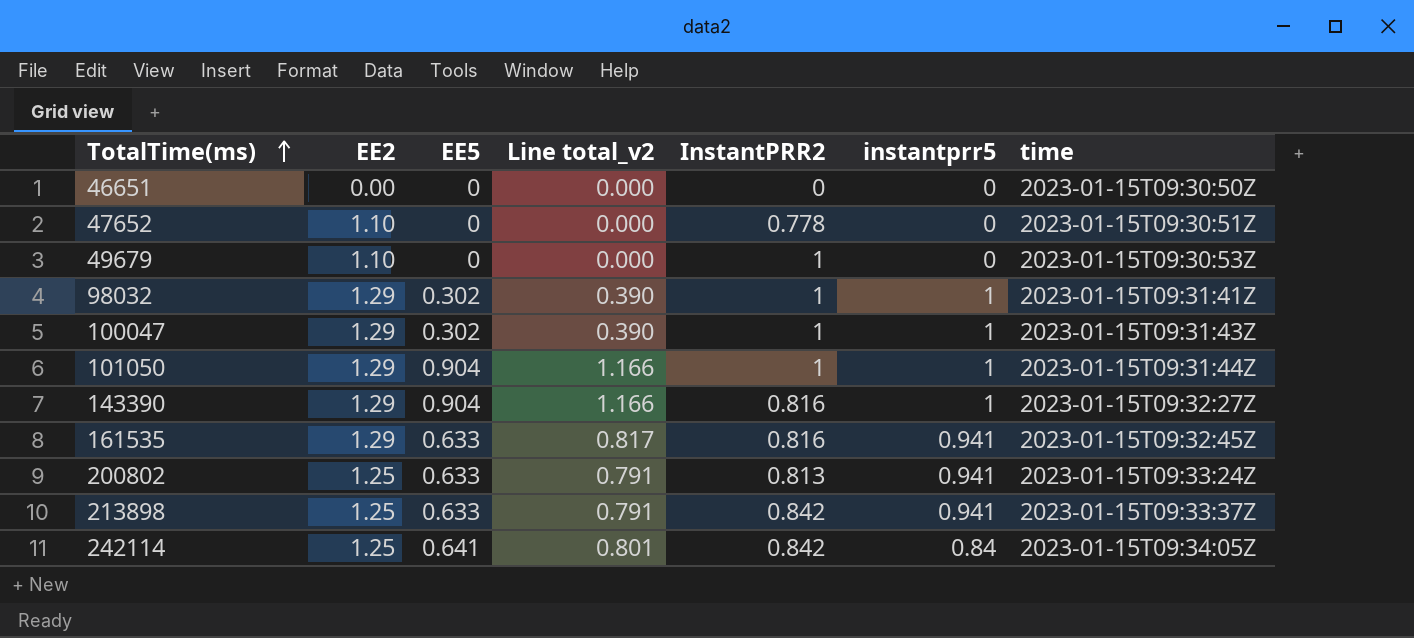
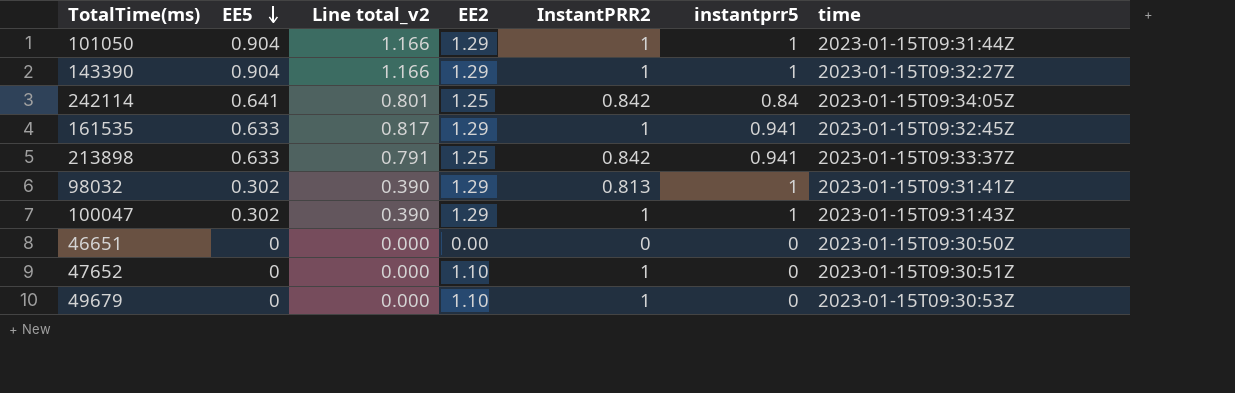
row order: TotalTime(ms) ascending -> EE5 descending
column EE2 | position: 2 -> 4
row 200802: 1.25 | 0.633 | 0.791 | 0.813 | 0.941 | 2023-01-15T09:33:24Z -> none
143390 | InstantPRR2: 0.816 -> 1
161535 | InstantPRR2: 0.816 -> 1
98032 | InstantPRR2: 1 -> 0.813
47652 | InstantPRR2: 0.778 -> 1

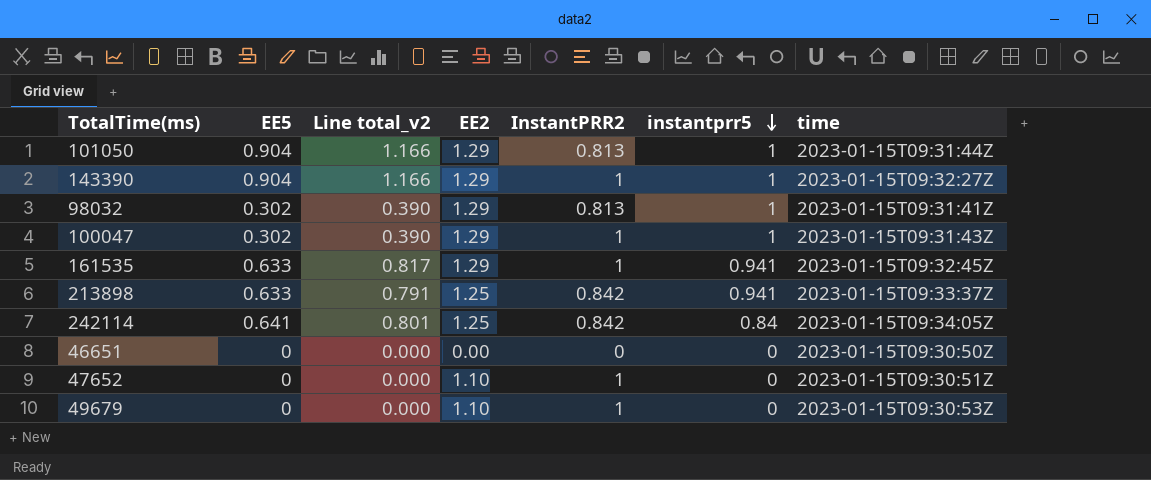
row order: EE5 descending -> instantprr5 descending
101050 | InstantPRR2: 1 -> 0.813

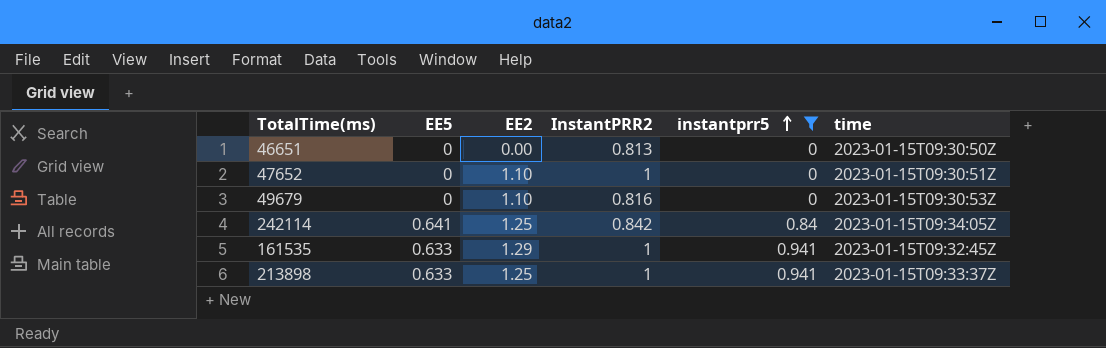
filter: none -> instantprr5 != 1
row order: instantprr5 descending -> instantprr5 ascending
column Line total_v2 | formula: [EE5] * [EE2] -> none
46651 | InstantPRR2: 0 -> 0.813
49679 | InstantPRR2: 1 -> 0.816
213898 | InstantPRR2: 0.842 -> 1

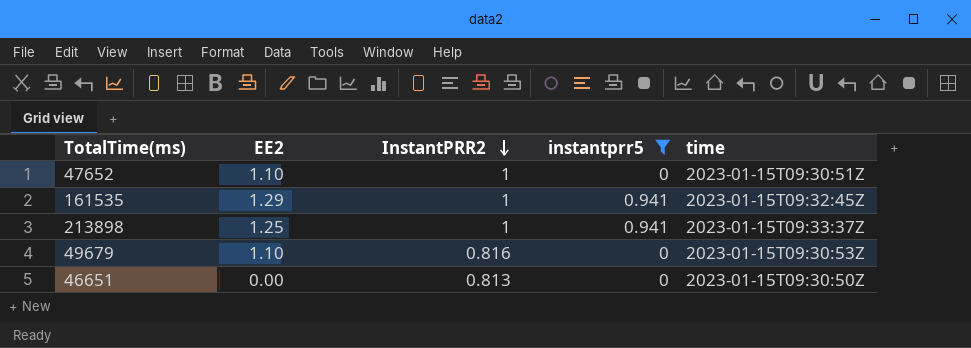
row order: instantprr5 ascending -> InstantPRR2 descending
column EE5 | position: 2 -> none
row 242114: 0.641 | 1.25 | 0.842 | 0.84 | 2023-01-15T09:34:05Z -> none

